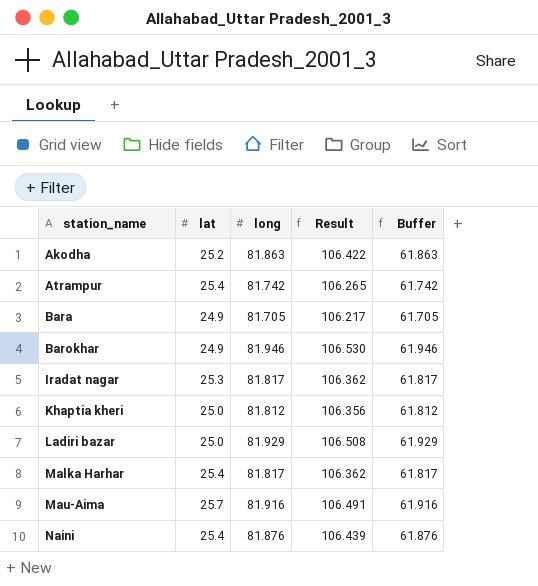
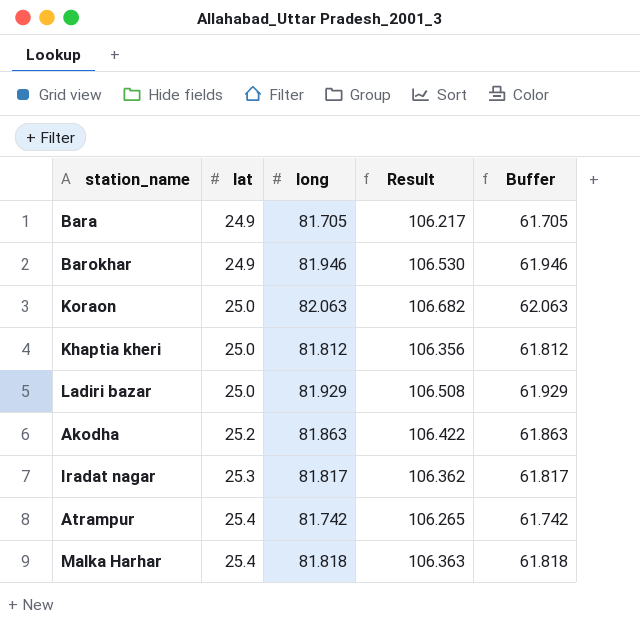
row order: station_name ascending -> lat ascending
row Mau-Aima: 25.7 | 81.916 | 106.491 | 61.916 -> none
row Naini: 25.4 | 81.876 | 106.439 | 61.876 -> none
row Koraon: none -> 25.0 | 82.063 | 106.682 | 62.063
Malka Harhar | long: 81.817 -> 81.818
Malka Harhar | Result: 106.362 -> 106.363
Malka Harhar | Buffer: 61.817 -> 61.818

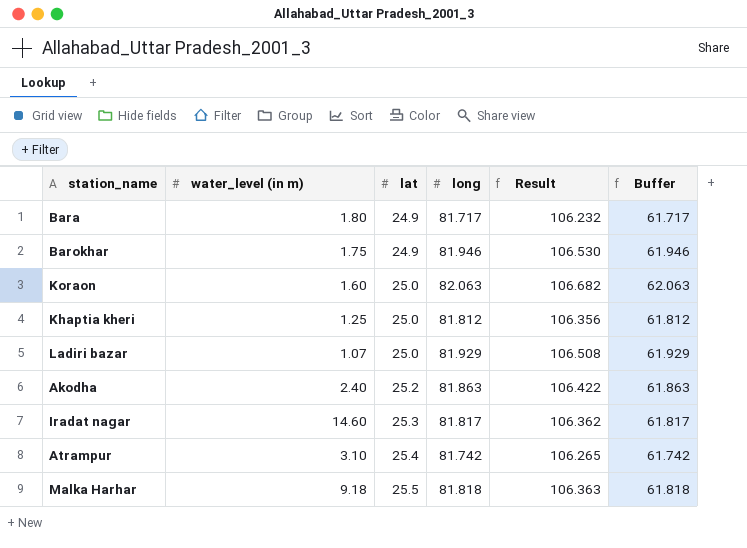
column water_level (in m) | position: none -> 2
Bara | long: 81.705 -> 81.717
Bara | Result: 106.217 -> 106.232
Bara | Buffer: 61.705 -> 61.717
Malka Harhar | lat: 25.4 -> 25.5

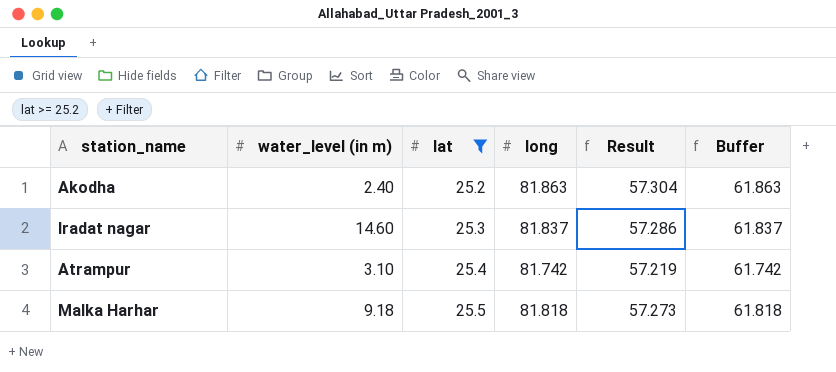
filter: none -> lat >= 25.2
column Result | formula: [long] * 1.3 -> [long] * 0.7
Iradat nagar | long: 81.817 -> 81.837
Iradat nagar | Buffer: 61.817 -> 61.837

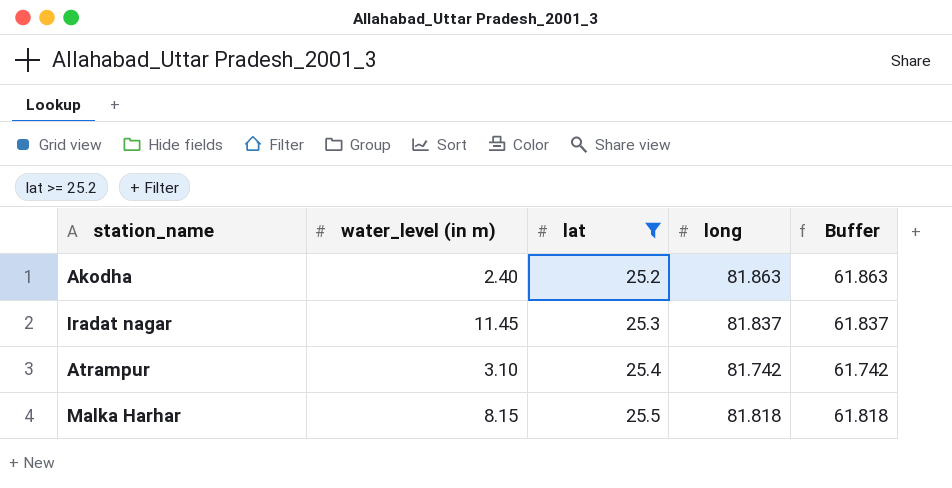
column Result | formula: [long] * 0.7 -> none
Iradat nagar | water_level (in m): 14.60 -> 11.45
Malka Harhar | water_level (in m): 9.18 -> 8.15

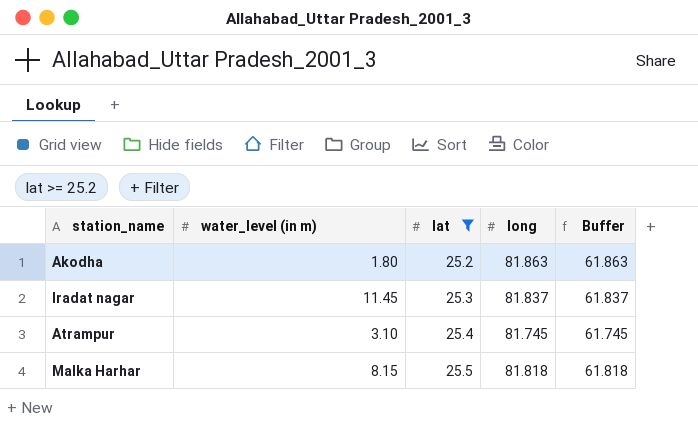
Akodha | water_level (in m): 2.40 -> 1.80
Atrampur | long: 81.742 -> 81.745
Atrampur | Buffer: 61.742 -> 61.745

